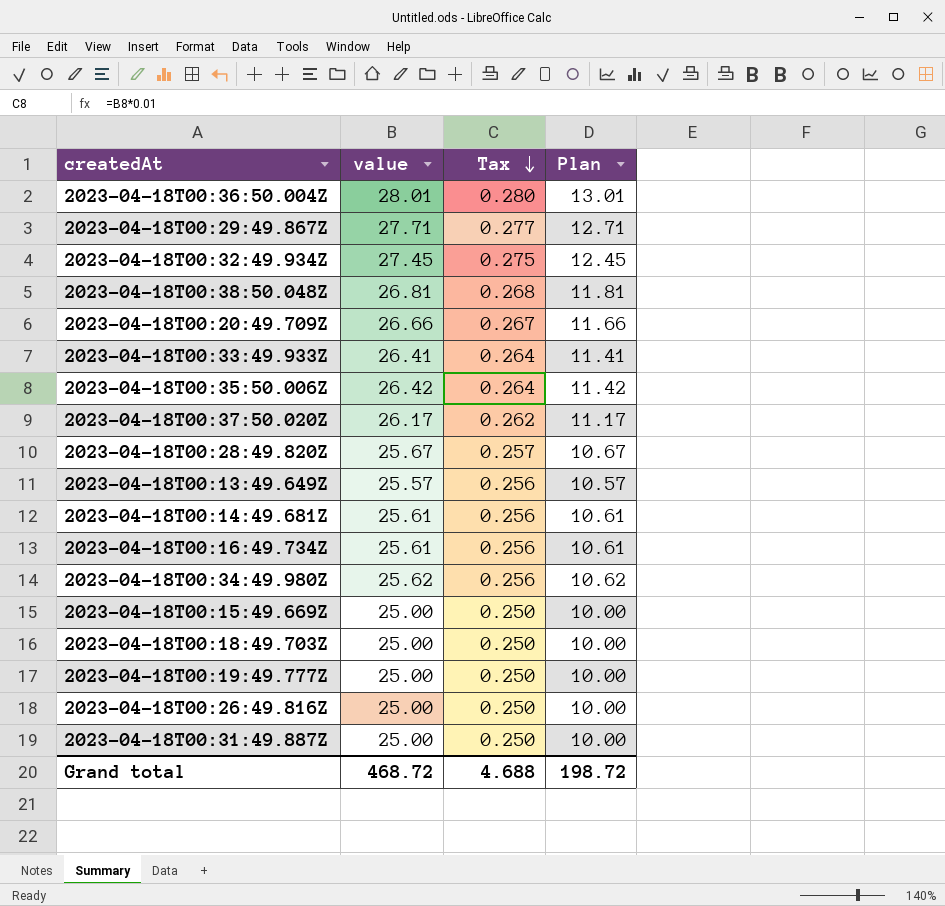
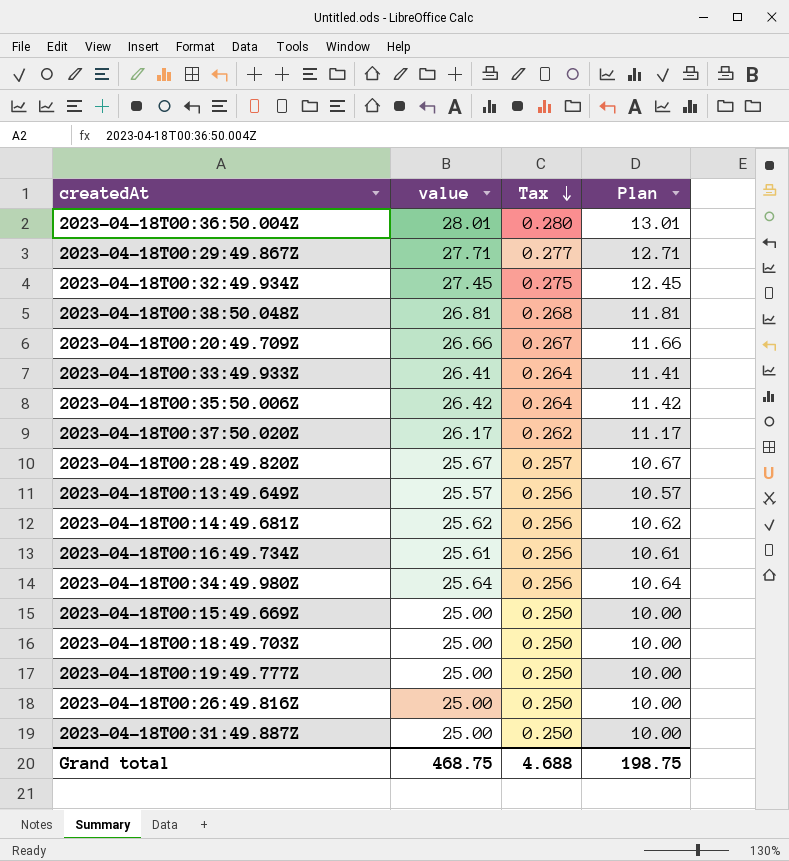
2023-04-18T00:14:49.681Z | value: 25.61 -> 25.62
2023-04-18T00:14:49.681Z | Plan: 10.61 -> 10.62
2023-04-18T00:34:49.980Z | value: 25.62 -> 25.64
2023-04-18T00:34:49.980Z | Plan: 10.62 -> 10.64
Grand total | value: 468.72 -> 468.75
Grand total | Plan: 198.72 -> 198.75

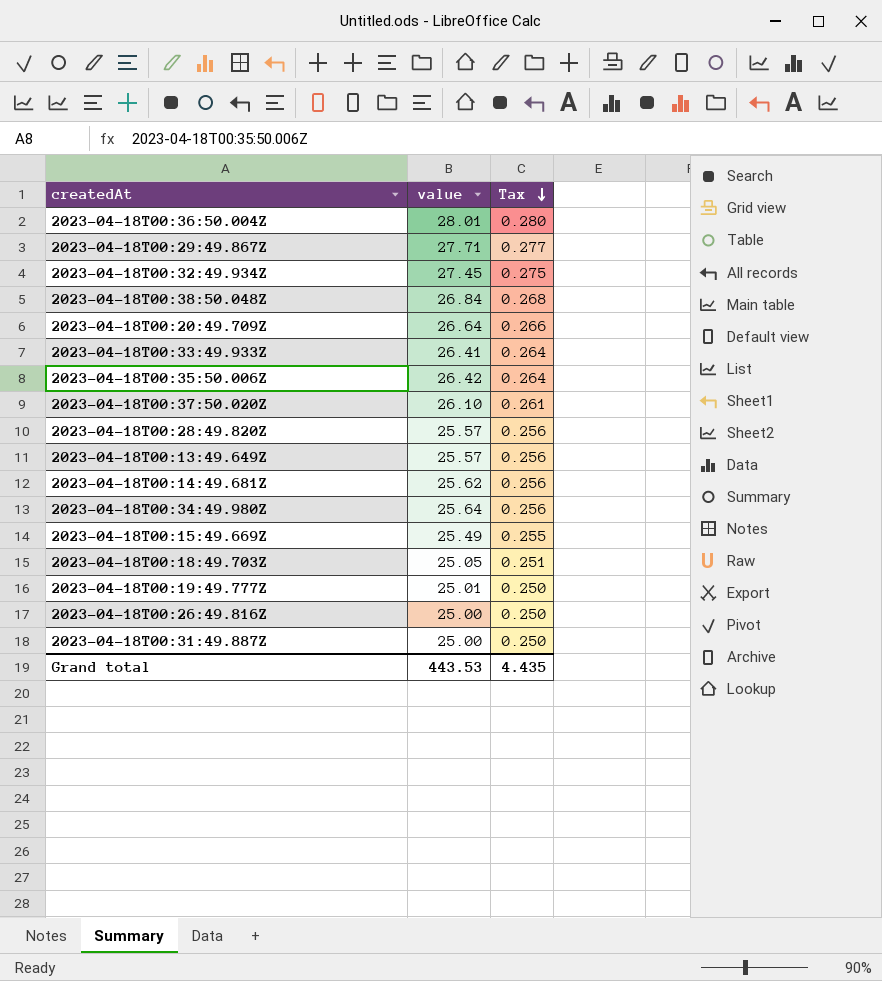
column Plan | formula: [value] - 15 -> none
row 2023-04-18T00:16:49.734Z: 25.61 | 0.256 | 10.61 -> none
2023-04-18T00:38:50.048Z | value: 26.81 -> 26.84
2023-04-18T00:20:49.709Z | value: 26.66 -> 26.64
2023-04-18T00:20:49.709Z | Tax: 0.267 -> 0.266
2023-04-18T00:37:50.020Z | value: 26.17 -> 26.10
2023-04-18T00:37:50.020Z | Tax: 0.262 -> 0.261
2023-04-18T00:28:49.820Z | value: 25.67 -> 25.57
2023-04-18T00:28:49.820Z | Tax: 0.257 -> 0.256
2023-04-18T00:15:49.669Z | value: 25.00 -> 25.49
2023-04-18T00:15:49.669Z | Tax: 0.250 -> 0.255
2023-04-18T00:18:49.703Z | value: 25.00 -> 25.05
2023-04-18T00:18:49.703Z | Tax: 0.250 -> 0.251
2023-04-18T00:19:49.777Z | value: 25.00 -> 25.01
Grand total | value: 468.75 -> 443.53
Grand total | Tax: 4.688 -> 4.435

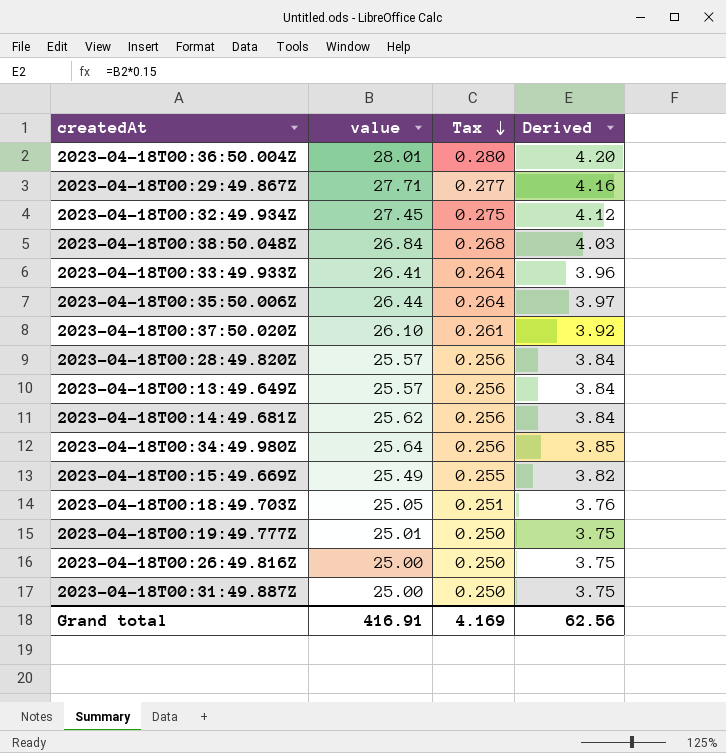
column Derived | formula: none -> [value] * 0.15
row 2023-04-18T00:20:49.709Z: 26.64 | 0.266 -> none
2023-04-18T00:35:50.006Z | value: 26.42 -> 26.44
Grand total | value: 443.53 -> 416.91
Grand total | Tax: 4.435 -> 4.169

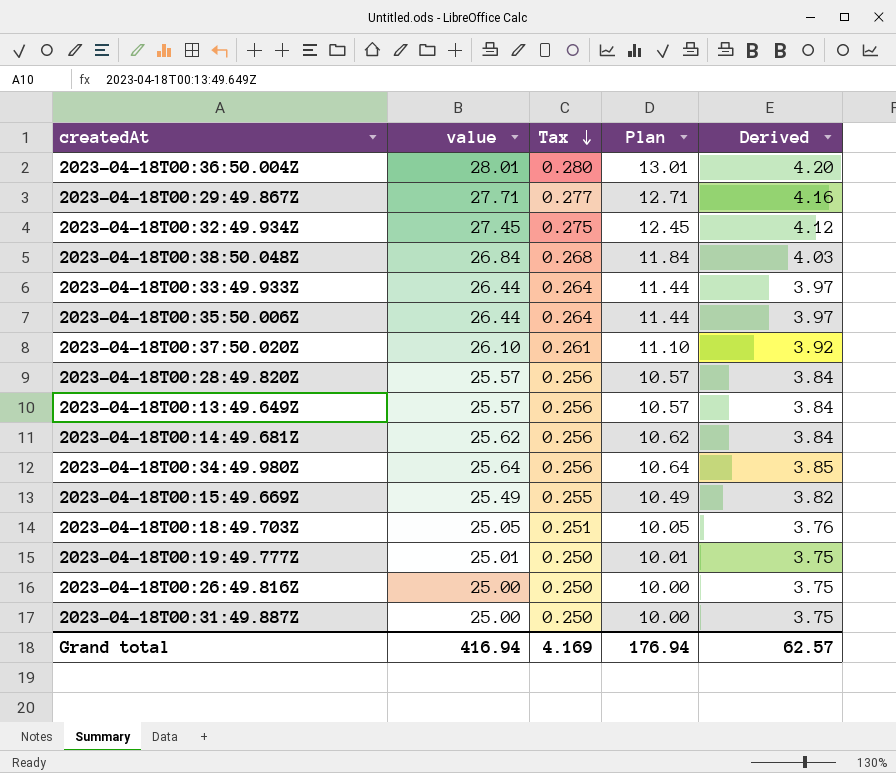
column Plan | formula: none -> [value] - 15
2023-04-18T00:33:49.933Z | value: 26.41 -> 26.44
2023-04-18T00:33:49.933Z | Derived: 3.96 -> 3.97
Grand total | value: 416.91 -> 416.94
Grand total | Derived: 62.56 -> 62.57

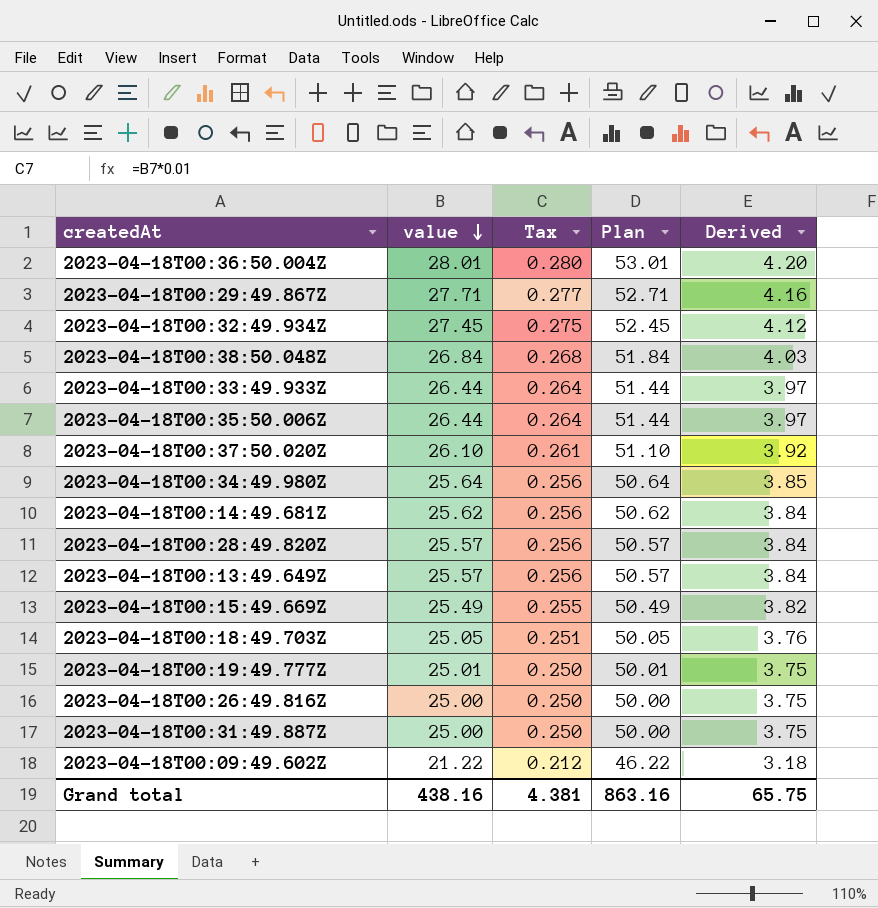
row order: Tax descending -> value descending
column Plan | formula: [value] - 15 -> [value] + 25
row 2023-04-18T00:09:49.602Z: none -> 21.22 | 0.212 | 46.22 | 3.18
Grand total | value: 416.94 -> 438.16
Grand total | Tax: 4.169 -> 4.381
Grand total | Plan: 176.94 -> 863.16
Grand total | Derived: 62.57 -> 65.75

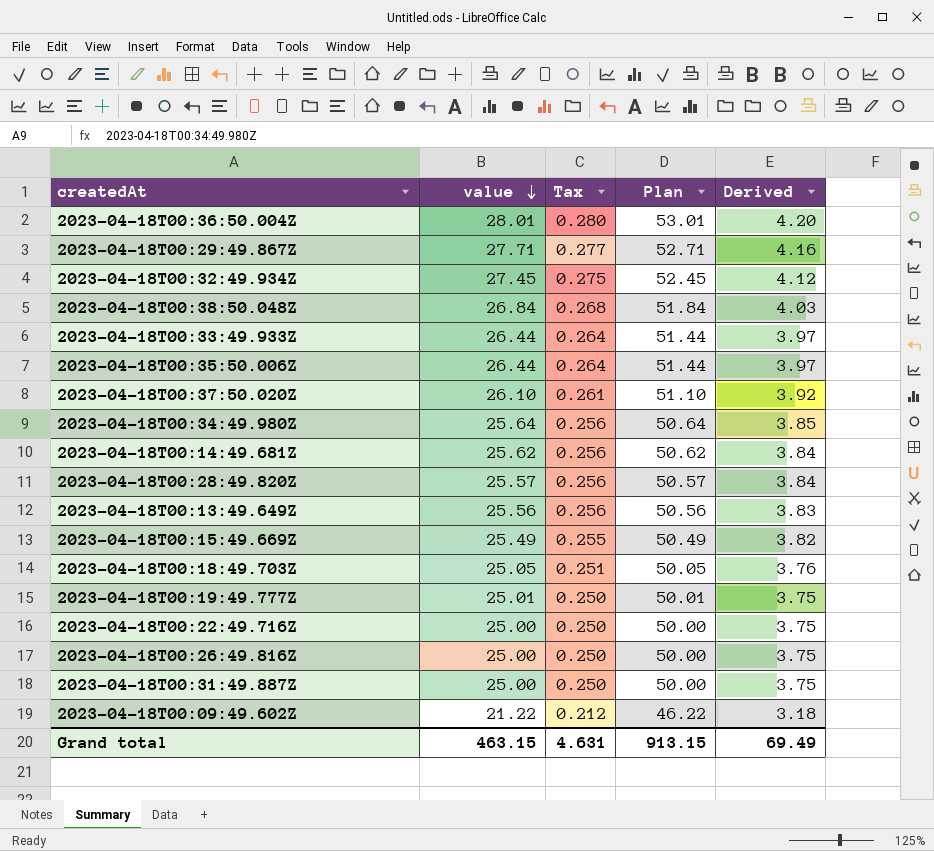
2023-04-18T00:13:49.649Z | value: 25.57 -> 25.56
2023-04-18T00:13:49.649Z | Plan: 50.57 -> 50.56
2023-04-18T00:13:49.649Z | Derived: 3.84 -> 3.83
row 2023-04-18T00:22:49.716Z: none -> 25.00 | 0.250 | 50.00 | 3.75
Grand total | value: 438.16 -> 463.15
Grand total | Tax: 4.381 -> 4.631
Grand total | Plan: 863.16 -> 913.15
Grand total | Derived: 65.75 -> 69.49

